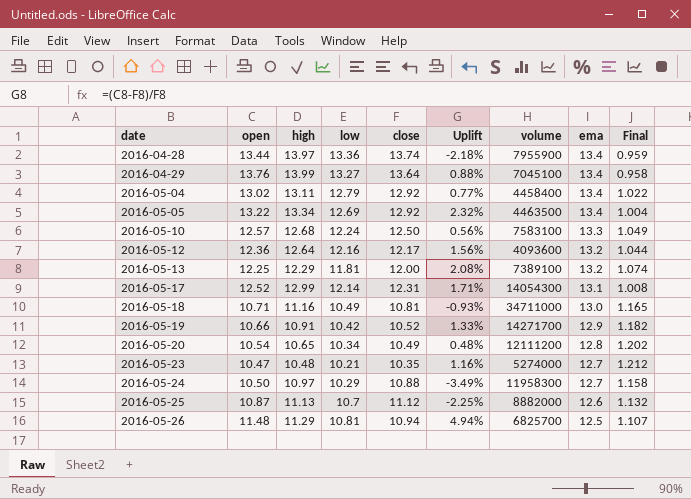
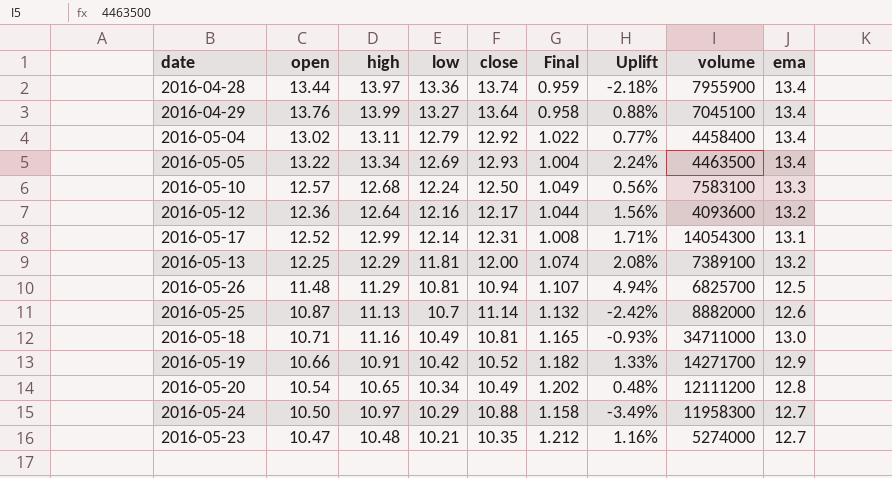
row order: date ascending -> low descending
column Final | position: 9 -> 6
2016-05-05 | close: 12.92 -> 12.93
2016-05-05 | Uplift: 2.32% -> 2.24%
2016-05-25 | close: 11.12 -> 11.14
2016-05-25 | Uplift: -2.25% -> -2.42%

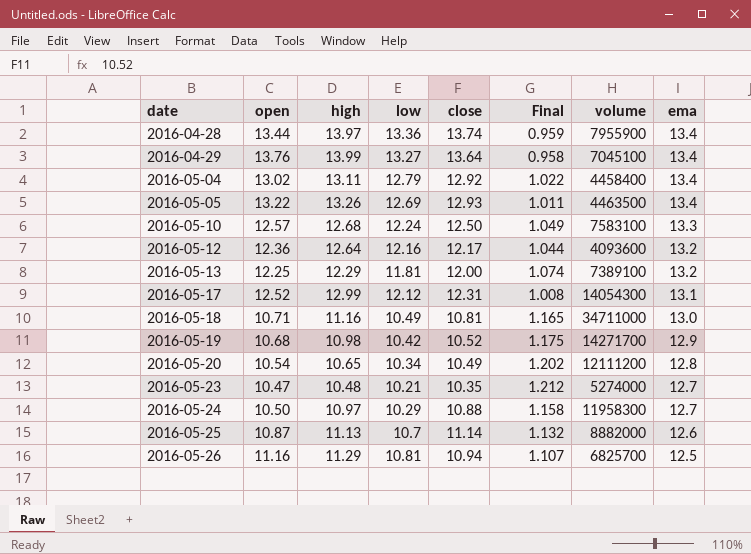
row order: low descending -> date ascending
column Uplift | formula: ([open] - [close]) / [close] -> none
2016-05-05 | high: 13.34 -> 13.26
2016-05-05 | Final: 1.004 -> 1.011
2016-05-17 | low: 12.14 -> 12.12
2016-05-19 | open: 10.66 -> 10.68
2016-05-19 | high: 10.91 -> 10.98
2016-05-19 | Final: 1.182 -> 1.175
2016-05-26 | open: 11.48 -> 11.16

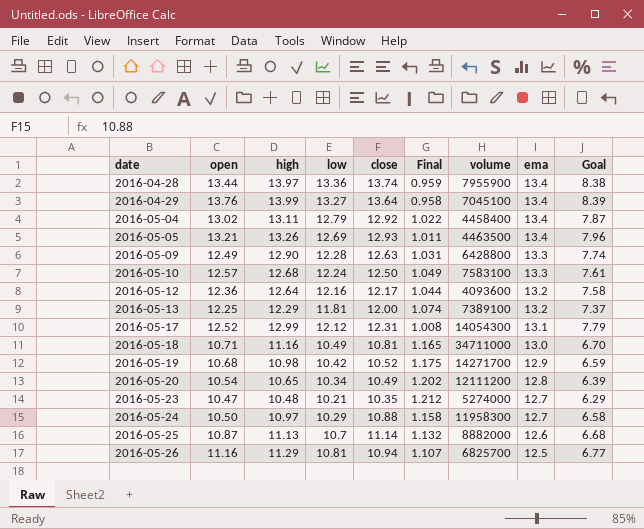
column Goal | formula: none -> [high] * 0.6
2016-05-05 | open: 13.22 -> 13.21
row 2016-05-09: none -> 12.49 | 12.90 | 12.28 | 12.63 | 1.031 | 6428800 | 13.3 | 7.74

